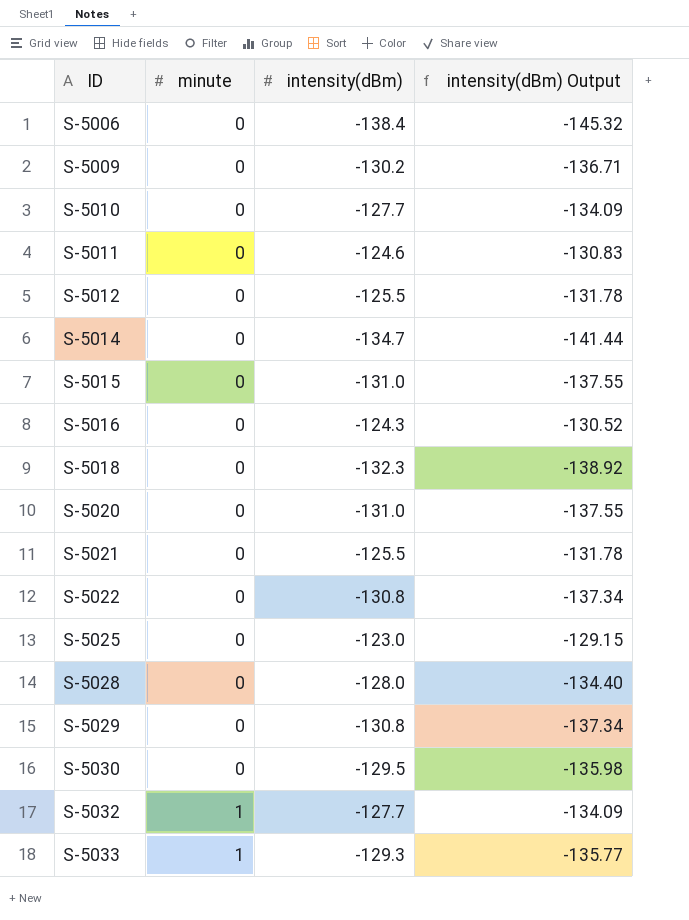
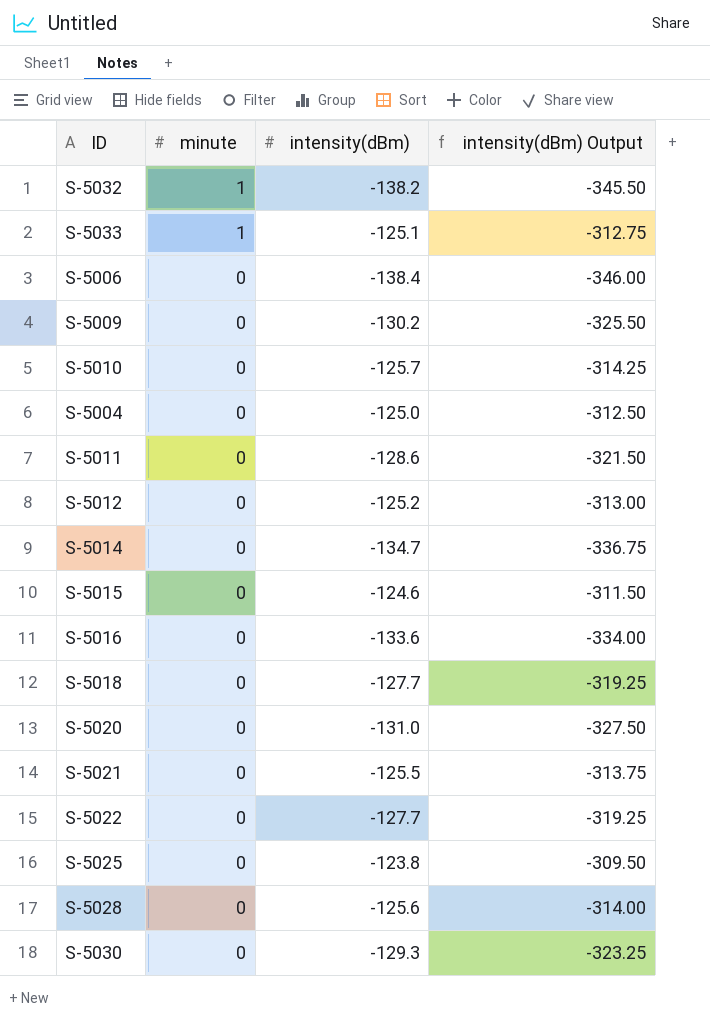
row order: ID ascending -> minute descending
column intensity(dBm) Output | formula: [intensity(dBm)] * 1.05 -> [intensity(dBm)] * 2.5
row S-5029: 0 | -130.8 | -137.34 -> none
S-5032 | intensity(dBm): -127.7 -> -138.2
S-5033 | intensity(dBm): -129.3 -> -125.1
S-5010 | intensity(dBm): -127.7 -> -125.7
row S-5004: none -> 0 | -125.0 | -312.50
S-5011 | intensity(dBm): -124.6 -> -128.6
S-5012 | intensity(dBm): -125.5 -> -125.2
S-5015 | intensity(dBm): -131.0 -> -124.6
S-5016 | intensity(dBm): -124.3 -> -133.6
S-5018 | intensity(dBm): -132.3 -> -127.7
S-5022 | intensity(dBm): -130.8 -> -127.7
S-5025 | intensity(dBm): -123.0 -> -123.8
S-5028 | intensity(dBm): -128.0 -> -125.6
S-5030 | intensity(dBm): -129.5 -> -129.3

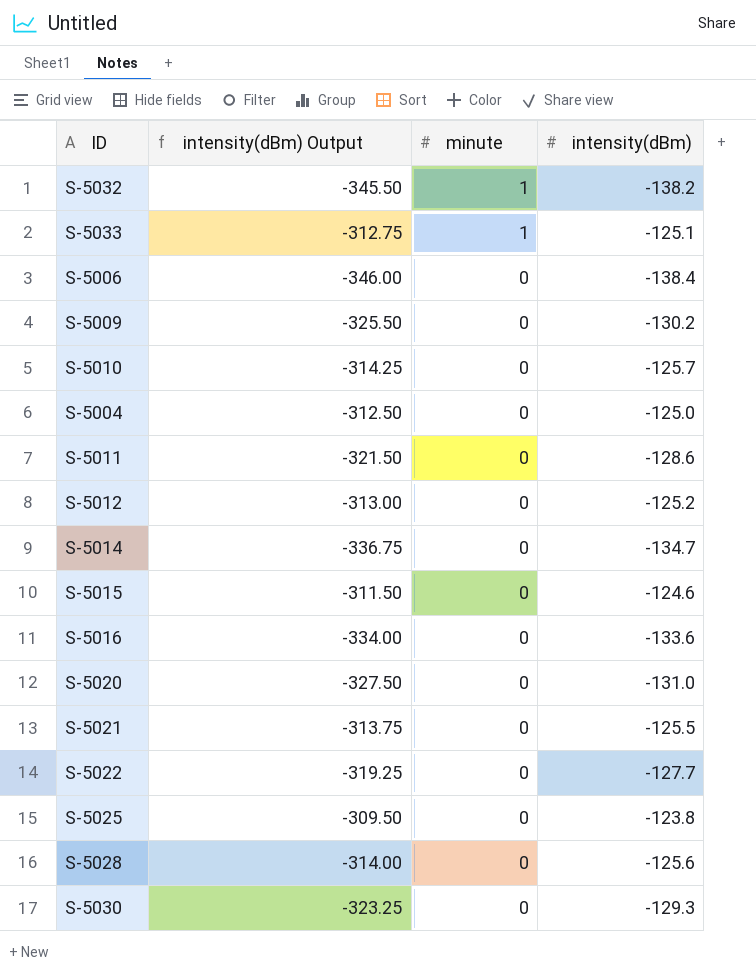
column intensity(dBm) Output | position: 4 -> 2
row S-5018: 0 | -127.7 | -319.25 -> none

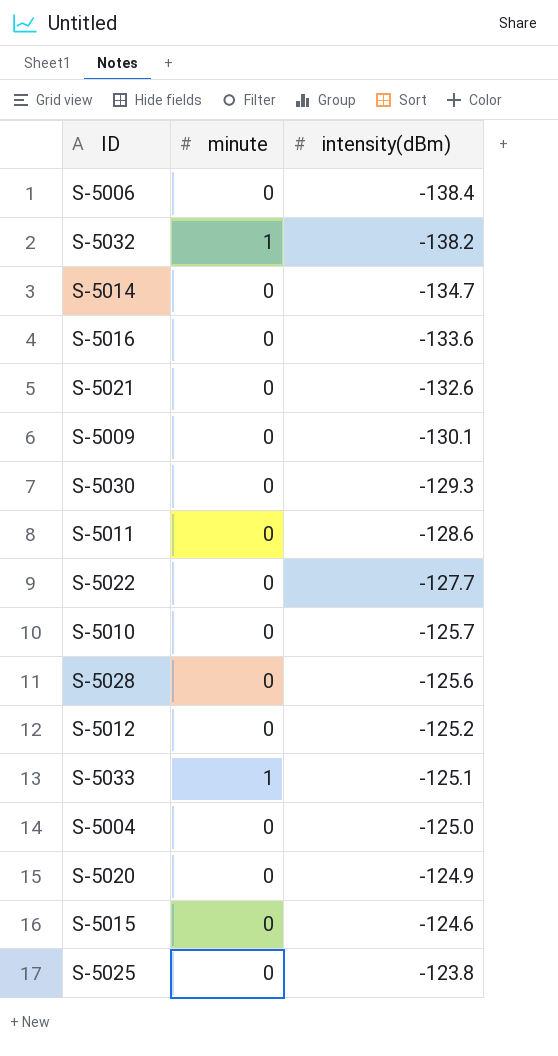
row order: minute descending -> intensity(dBm) ascending
column intensity(dBm) Output | formula: [intensity(dBm)] * 2.5 -> none
S-5021 | intensity(dBm): -125.5 -> -132.6
S-5009 | intensity(dBm): -130.2 -> -130.1
S-5020 | intensity(dBm): -131.0 -> -124.9

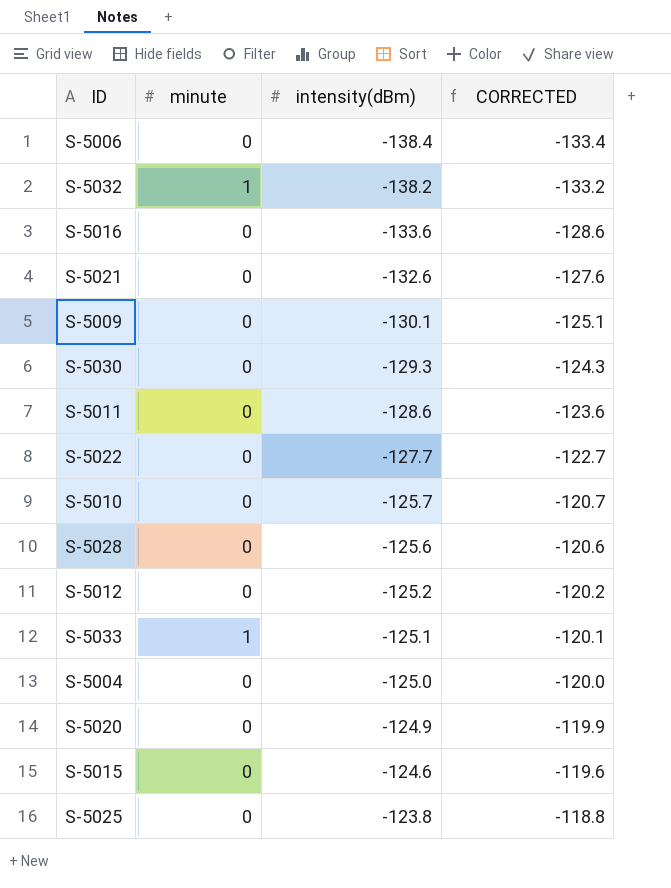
column CORRECTED | formula: none -> [intensity(dBm)] + 5
row S-5014: 0 | -134.7 -> none

